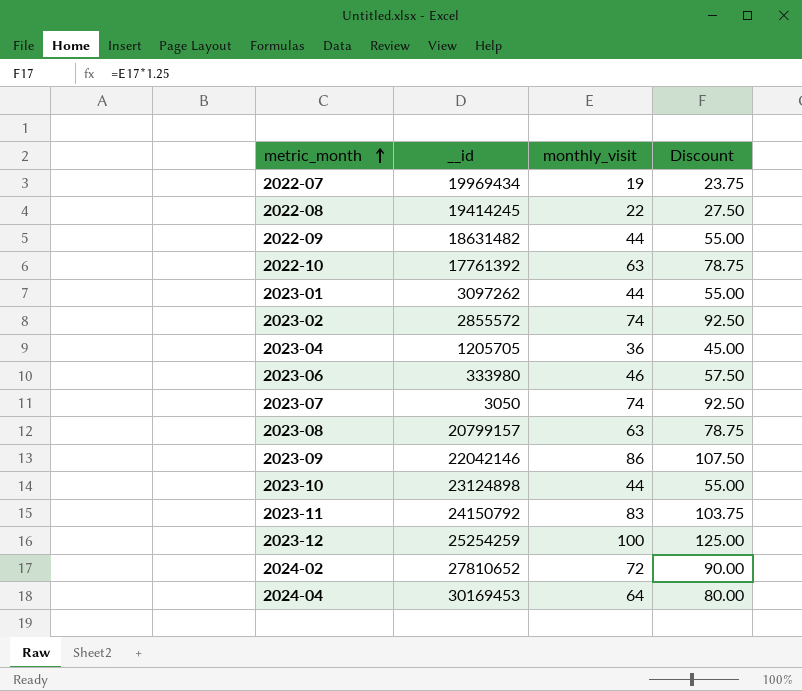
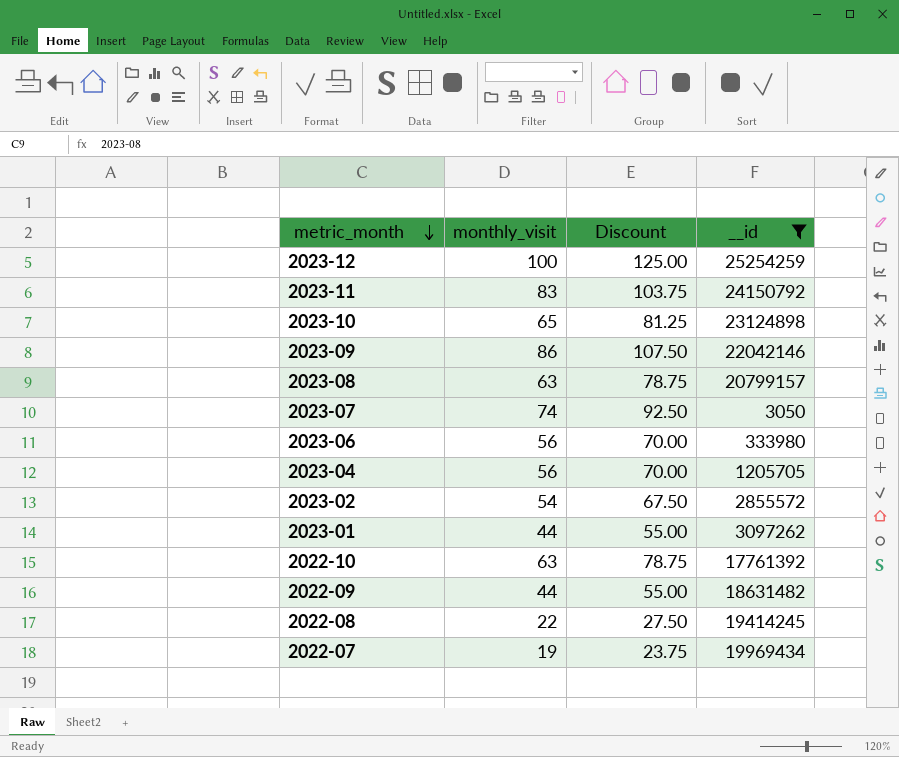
filter: none -> __id <= 25254259
row order: metric_month ascending -> metric_month descending
column __id | position: 2 -> 4
2023-10 | monthly_visit: 44 -> 65
2023-10 | Discount: 55.00 -> 81.25
2023-06 | monthly_visit: 46 -> 56
2023-06 | Discount: 57.50 -> 70.00
2023-04 | monthly_visit: 36 -> 56
2023-04 | Discount: 45.00 -> 70.00
2023-02 | monthly_visit: 74 -> 54
2023-02 | Discount: 92.50 -> 67.50

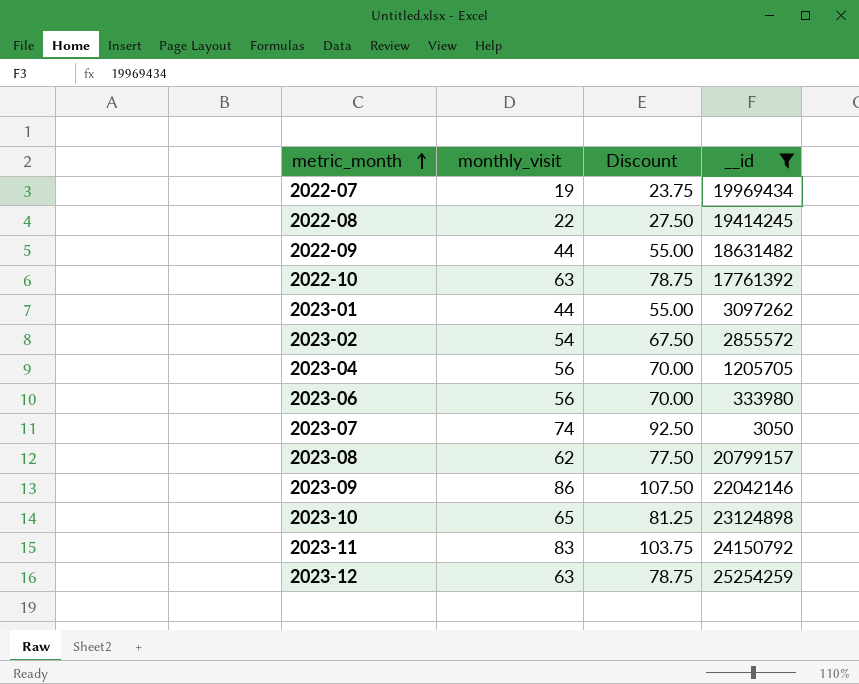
row order: metric_month descending -> metric_month ascending
2023-08 | monthly_visit: 63 -> 62
2023-08 | Discount: 78.75 -> 77.50
2023-12 | monthly_visit: 100 -> 63
2023-12 | Discount: 125.00 -> 78.75

